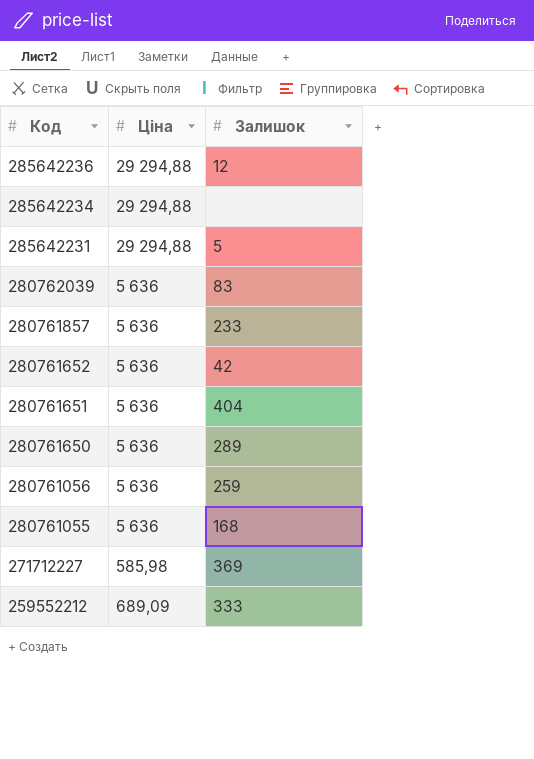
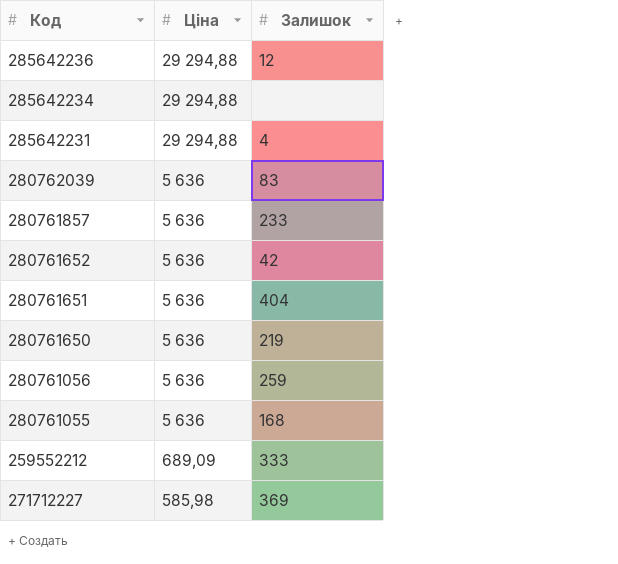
row order: Код descending -> Ціна descending
285642231 | Залишок: 5 -> 4
280761650 | Залишок: 289 -> 219

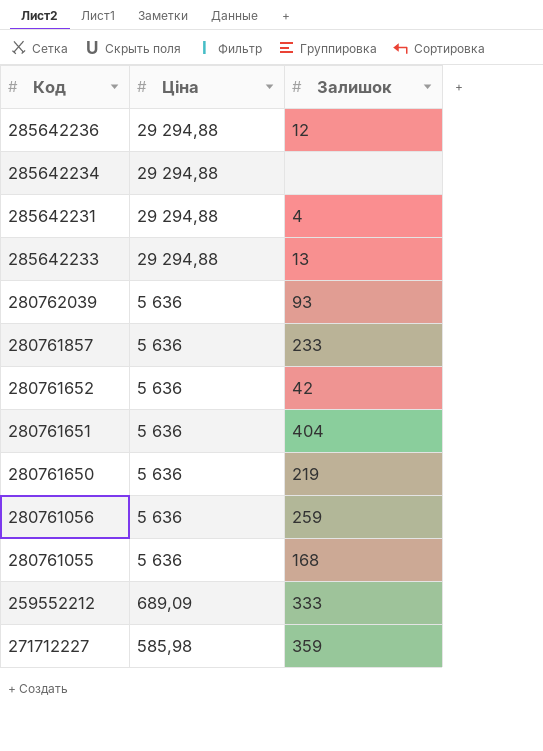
row 285642233: none -> 29 294,88 | 13
280762039 | Залишок: 83 -> 93
271712227 | Залишок: 369 -> 359

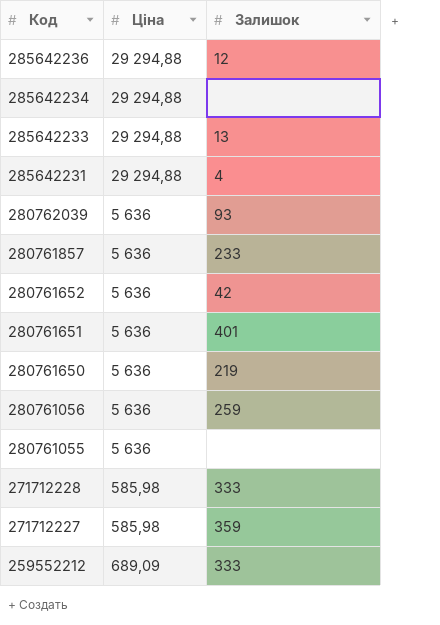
row order: Ціна descending -> Код descending
280761651 | Залишок: 404 -> 401
280761055 | Залишок: 168 -> none
row 271712228: none -> 585,98 | 333

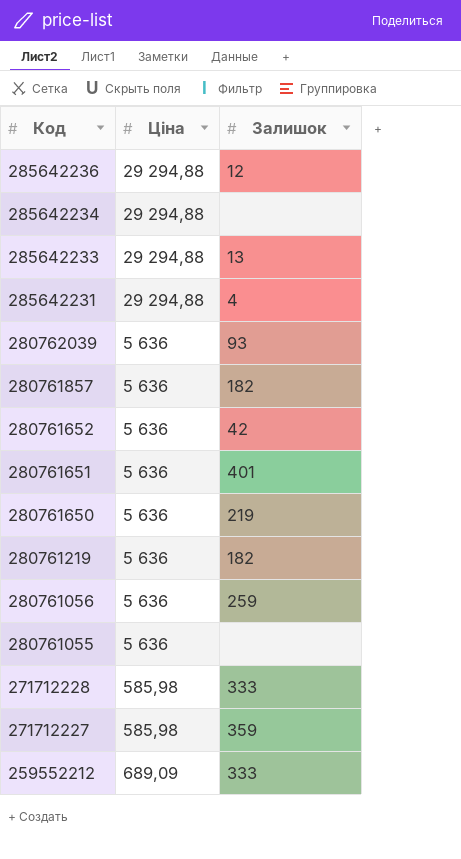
280761857 | Залишок: 233 -> 182
row 280761219: none -> 5 636 | 182

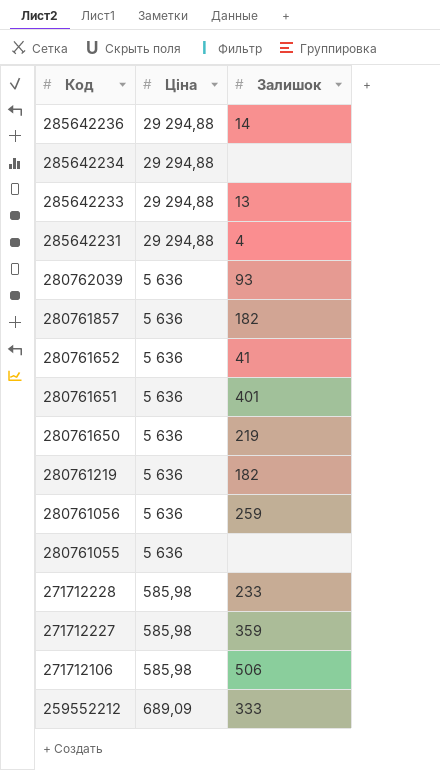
285642236 | Залишок: 12 -> 14
280761652 | Залишок: 42 -> 41
271712228 | Залишок: 333 -> 233
row 271712106: none -> 585,98 | 506

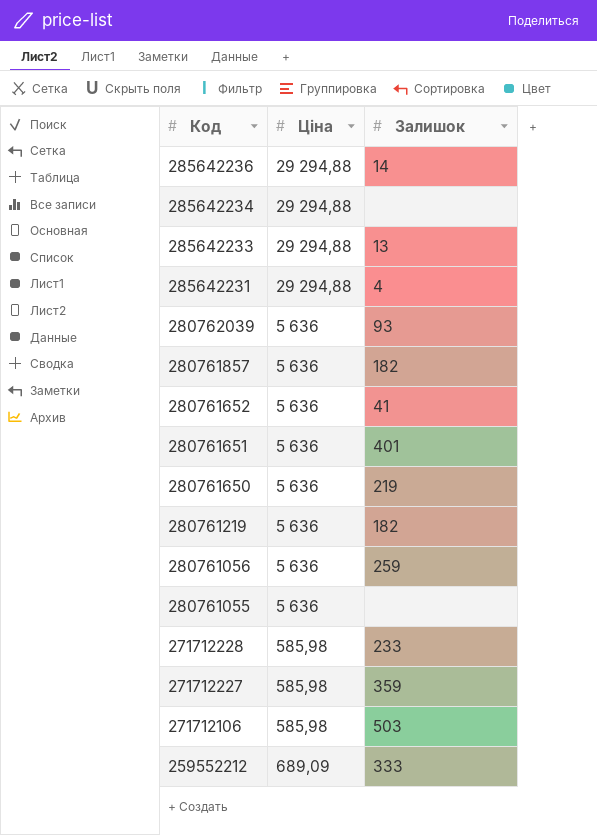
271712106 | Залишок: 506 -> 503

